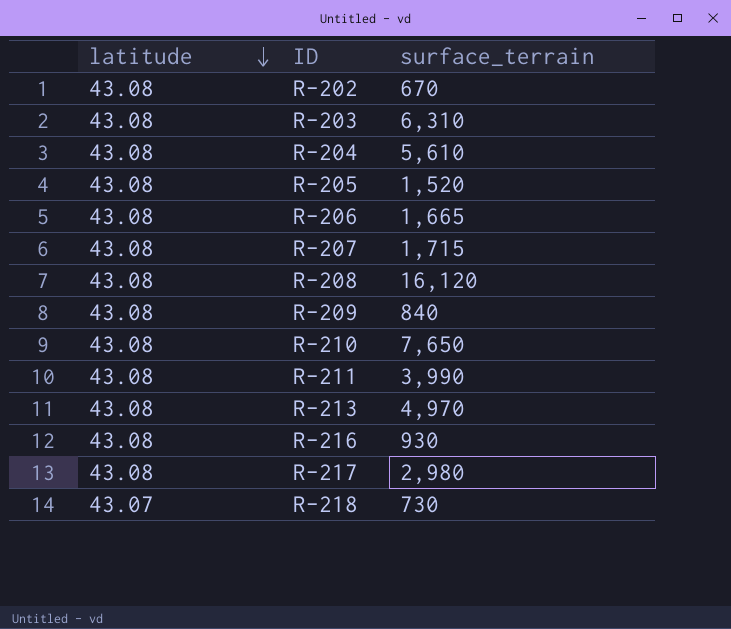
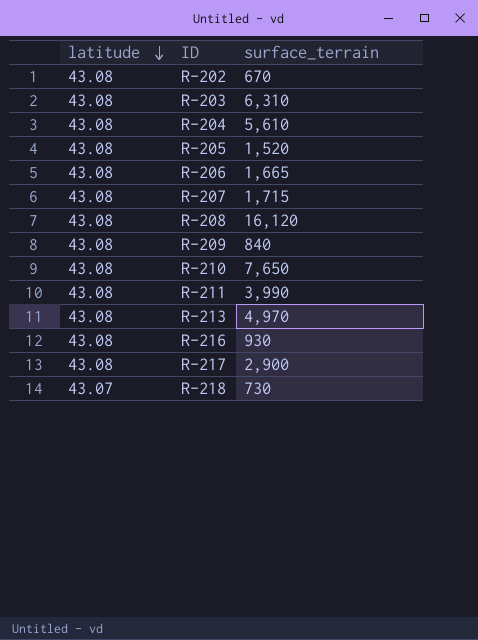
R-217 | surface_terrain: 2,980 -> 2,900

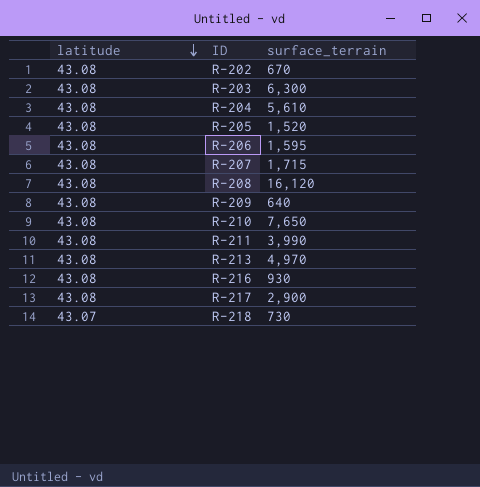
R-203 | surface_terrain: 6,310 -> 6,300
R-206 | surface_terrain: 1,665 -> 1,595
R-209 | surface_terrain: 840 -> 640

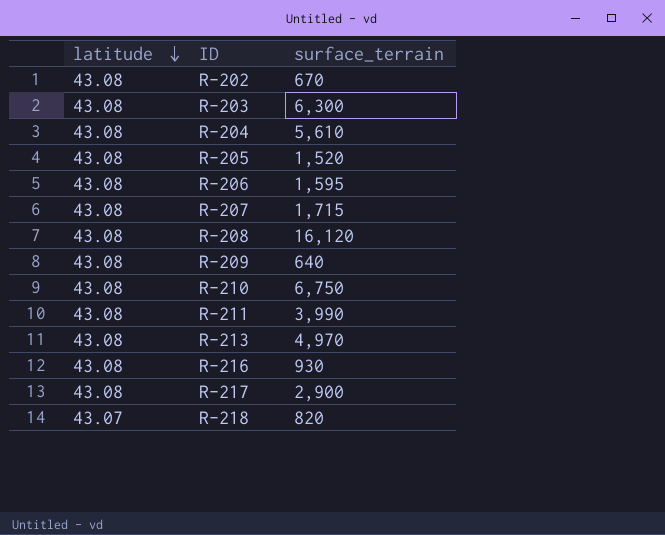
R-210 | surface_terrain: 7,650 -> 6,750
R-218 | surface_terrain: 730 -> 820

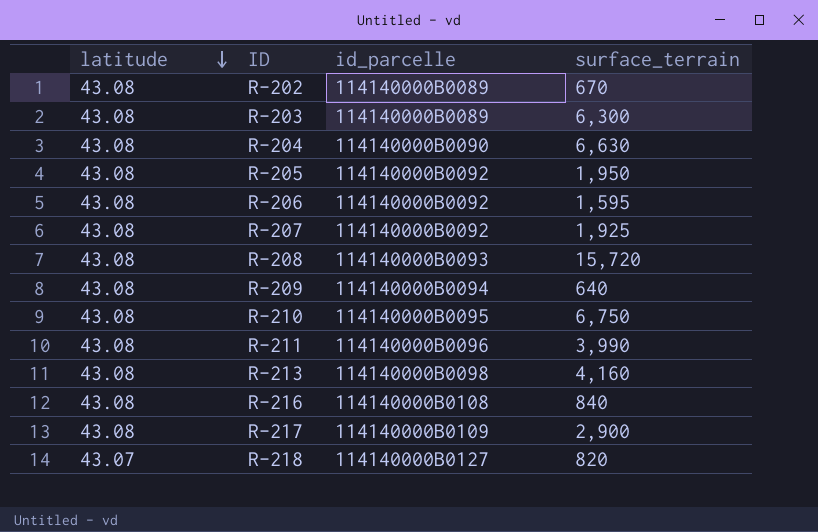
column id_parcelle | position: none -> 3
R-204 | surface_terrain: 5,610 -> 6,630
R-205 | surface_terrain: 1,520 -> 1,950
R-207 | surface_terrain: 1,715 -> 1,925
R-208 | surface_terrain: 16,120 -> 15,720
R-213 | surface_terrain: 4,970 -> 4,160
R-216 | surface_terrain: 930 -> 840

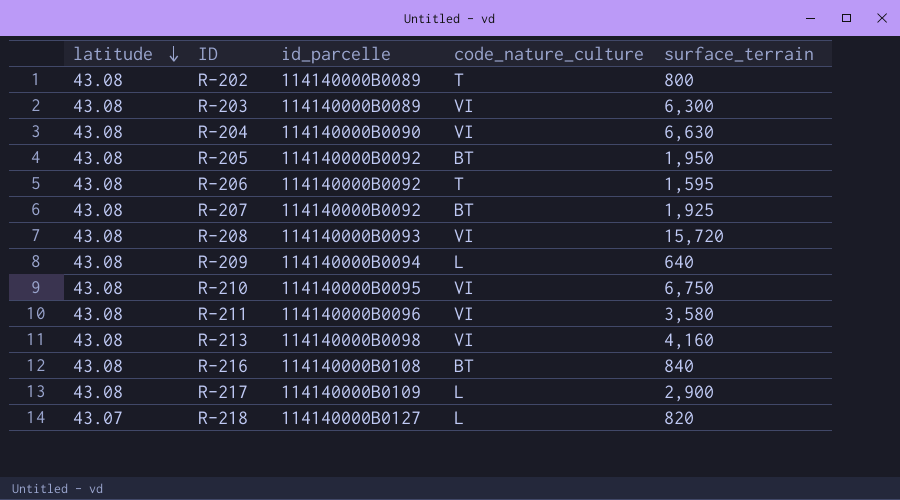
column code_nature_culture | position: none -> 4
R-202 | surface_terrain: 670 -> 800
R-211 | surface_terrain: 3,990 -> 3,580

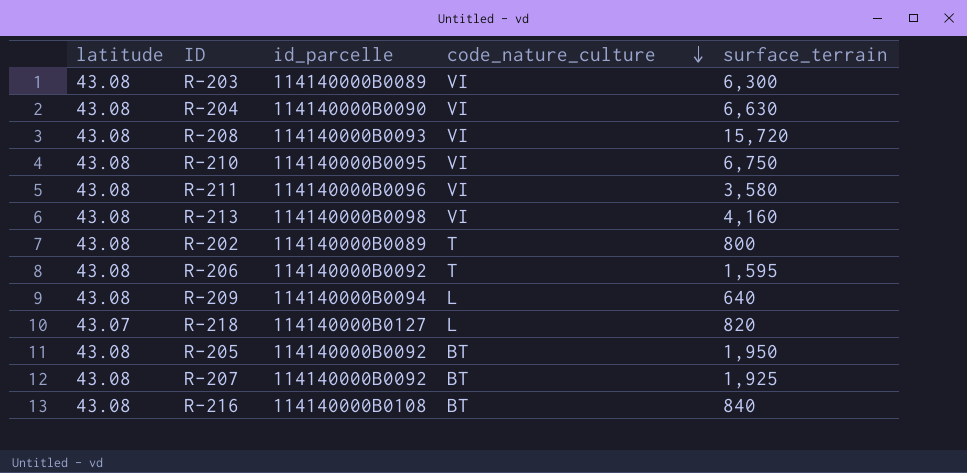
row order: latitude descending -> code_nature_culture descending
row R-217: 43.08 | 114140000B0109 | L | 2,900 -> none

